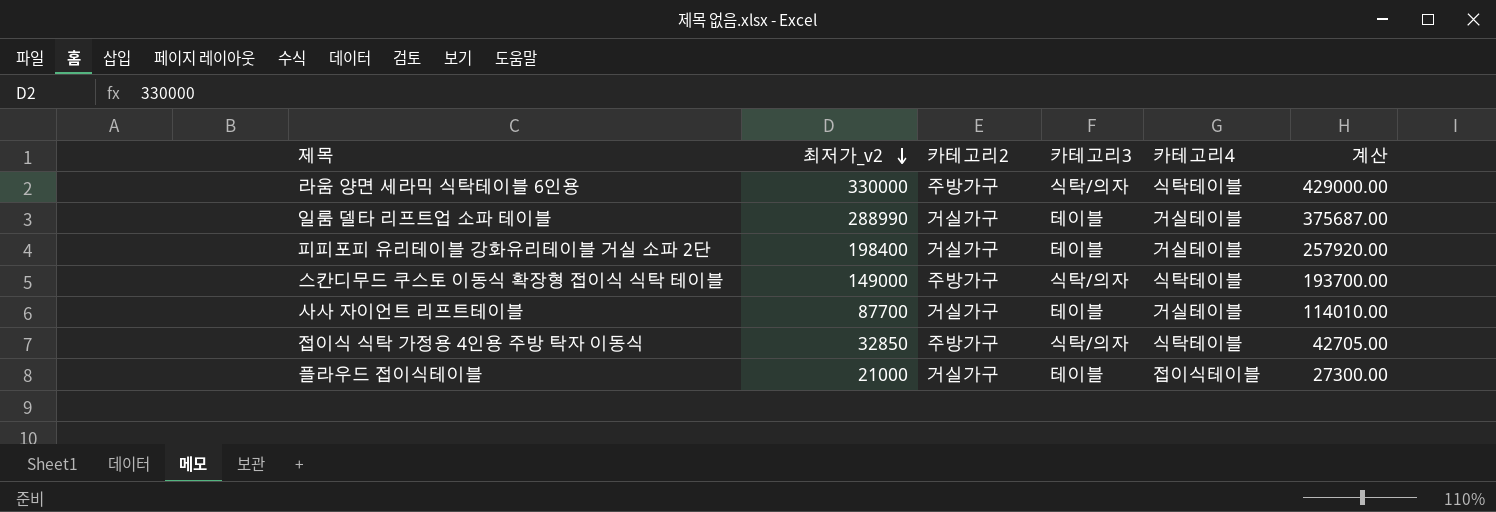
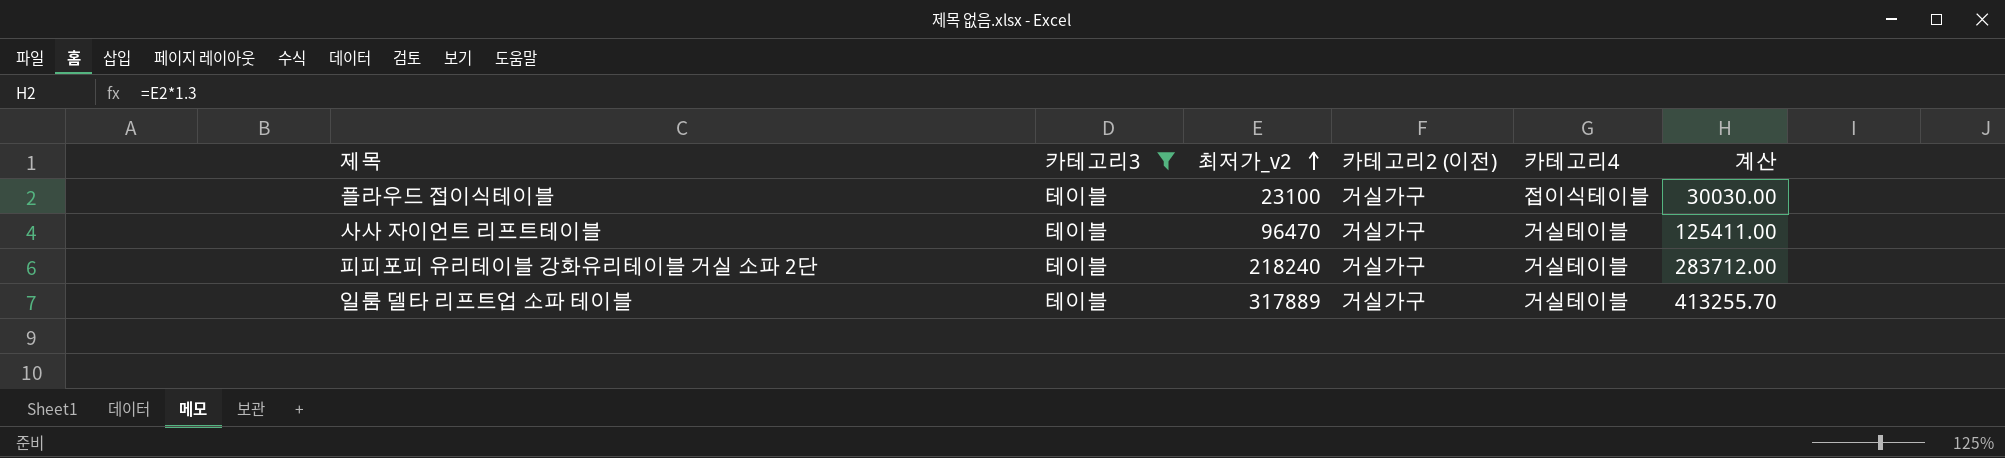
filter: none -> 카테고리3 = 테이블
row order: 최저가_v2 descending -> 최저가_v2 ascending
column 카테고리3 | position: 4 -> 2
column name: 카테고리2 -> 카테고리2 (이전)
플라우드 접이식테이블 | 최저가_v2: 21000 -> 23100
플라우드 접이식테이블 | 계산: 27300.00 -> 30030.00
사사 자이언트 리프트테이블 | 최저가_v2: 87700 -> 96470
사사 자이언트 리프트테이블 | 계산: 114010.00 -> 125411.00
피피포피 유리테이블 강화유리테이블 거실 소파 2단 | 최저가_v2: 198400 -> 218240
피피포피 유리테이블 강화유리테이블 거실 소파 2단 | 계산: 257920.00 -> 283712.00
일룸 델타 리프트업 소파 테이블 | 최저가_v2: 288990 -> 317889
일룸 델타 리프트업 소파 테이블 | 계산: 375687.00 -> 413255.70

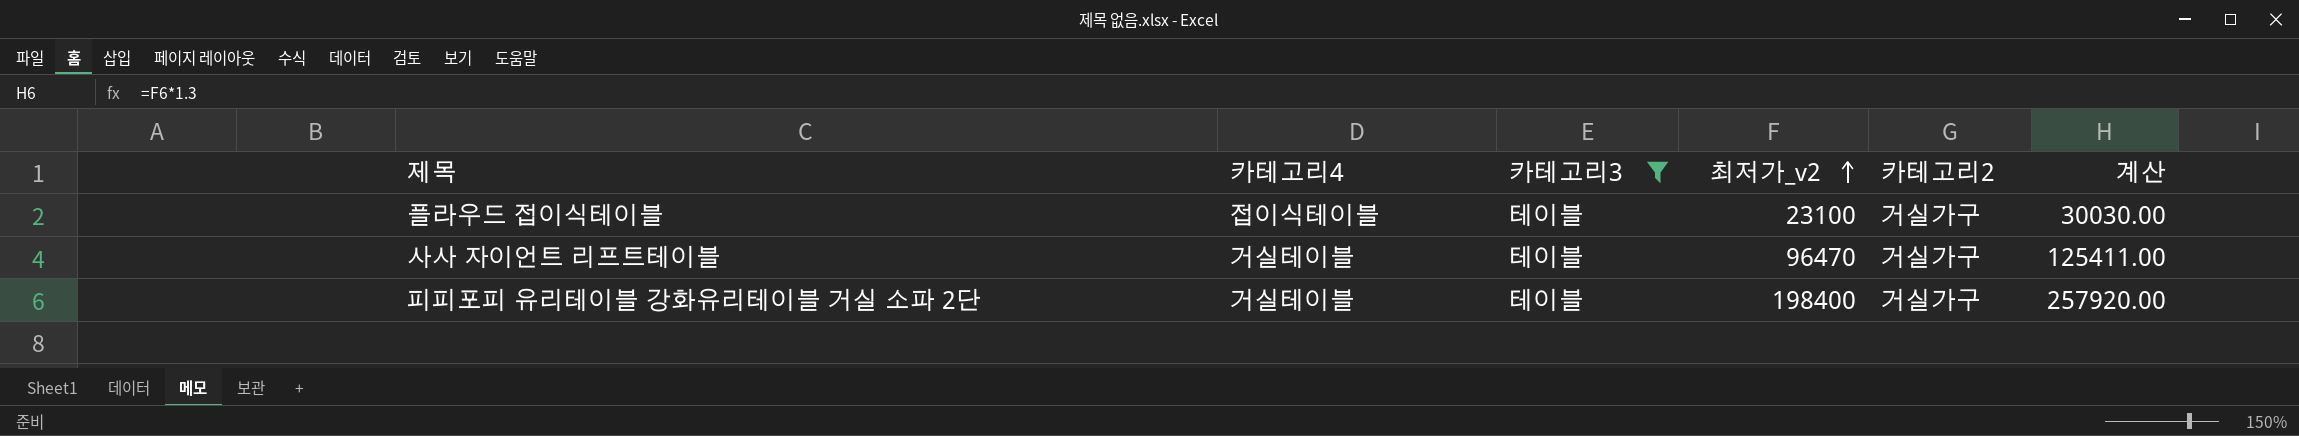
column 카테고리4 | position: 5 -> 2
column name: 카테고리2 (이전) -> 카테고리2
row 일룸 델타 리프트업 소파 테이블: 테이블 | 317889 | 거실가구 | 거실테이블 | 413255.70 -> none
피피포피 유리테이블 강화유리테이블 거실 소파 2단 | 최저가_v2: 218240 -> 198400
피피포피 유리테이블 강화유리테이블 거실 소파 2단 | 계산: 283712.00 -> 257920.00

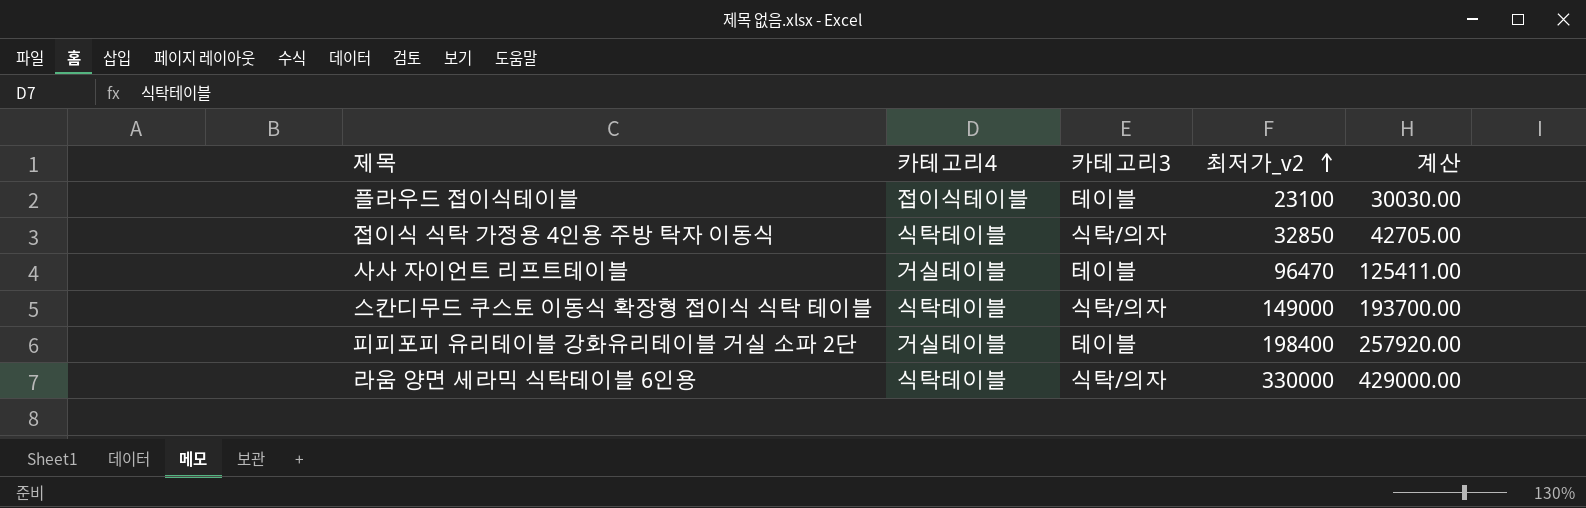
filter: 카테고리3 = 테이블 -> none
column 카테고리2 | position: 5 -> none

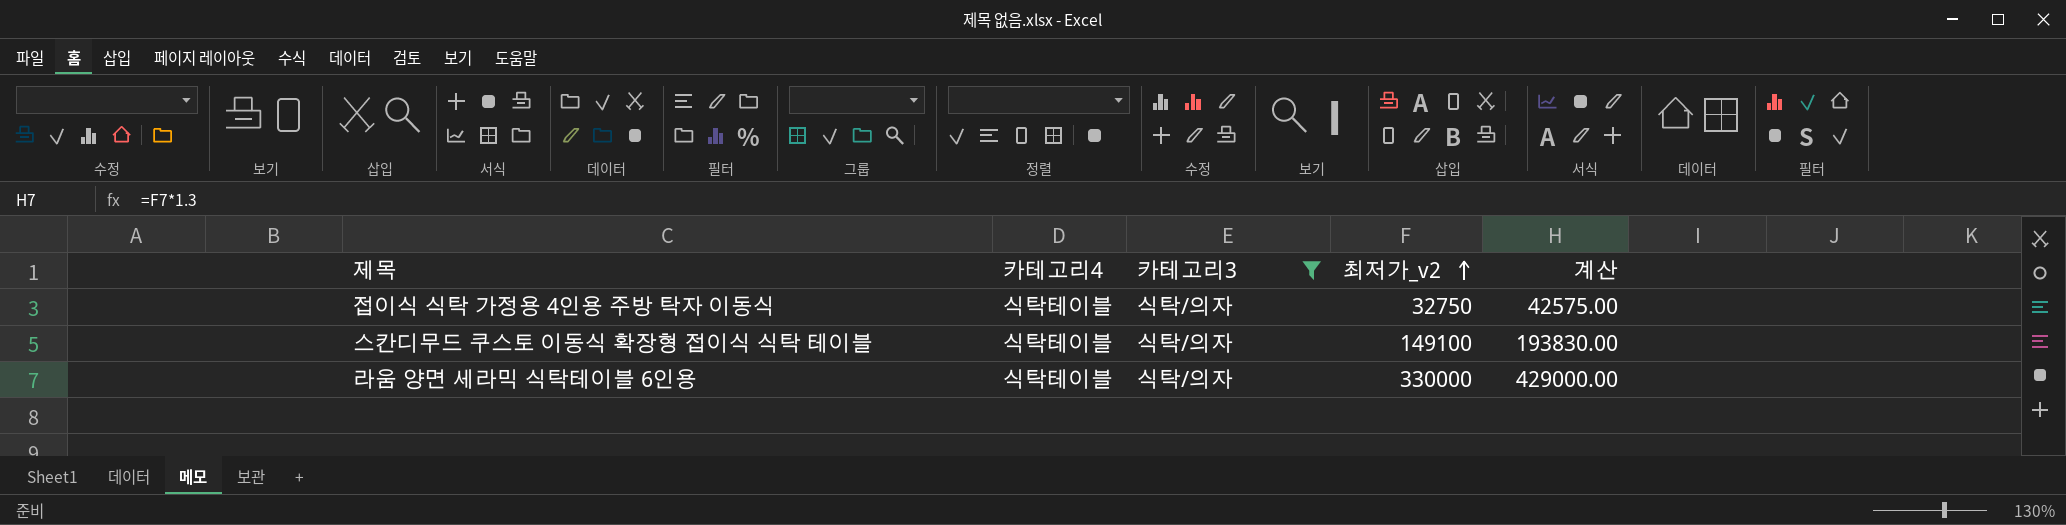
filter: none -> 카테고리3 = 식탁/의자
접이식 식탁 가정용 4인용 주방 탁자 이동식 | 최저가_v2: 32850 -> 32750
접이식 식탁 가정용 4인용 주방 탁자 이동식 | 계산: 42705.00 -> 42575.00
스칸디무드 쿠스토 이동식 확장형 접이식 식탁 테이블 | 최저가_v2: 149000 -> 149100
스칸디무드 쿠스토 이동식 확장형 접이식 식탁 테이블 | 계산: 193700.00 -> 193830.00

